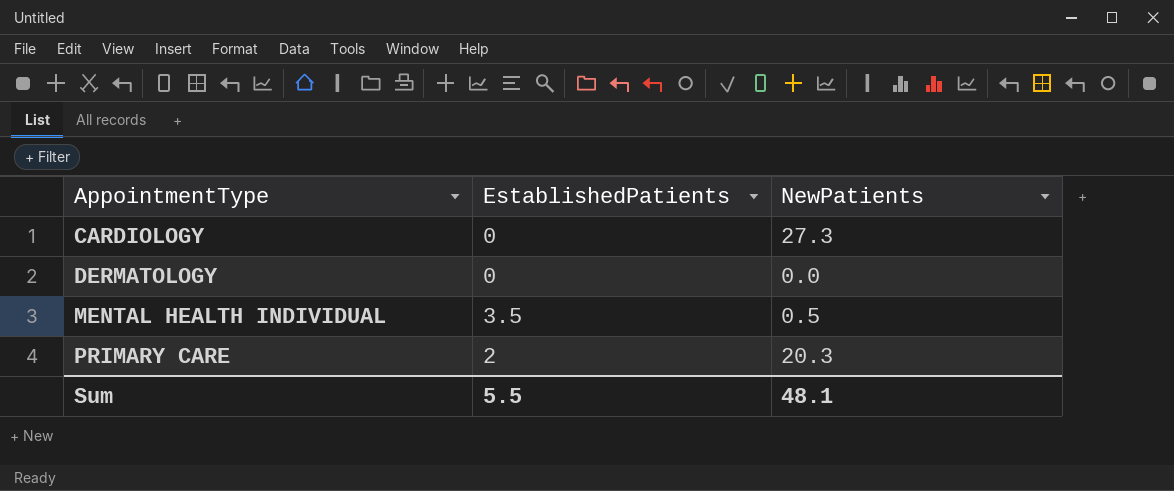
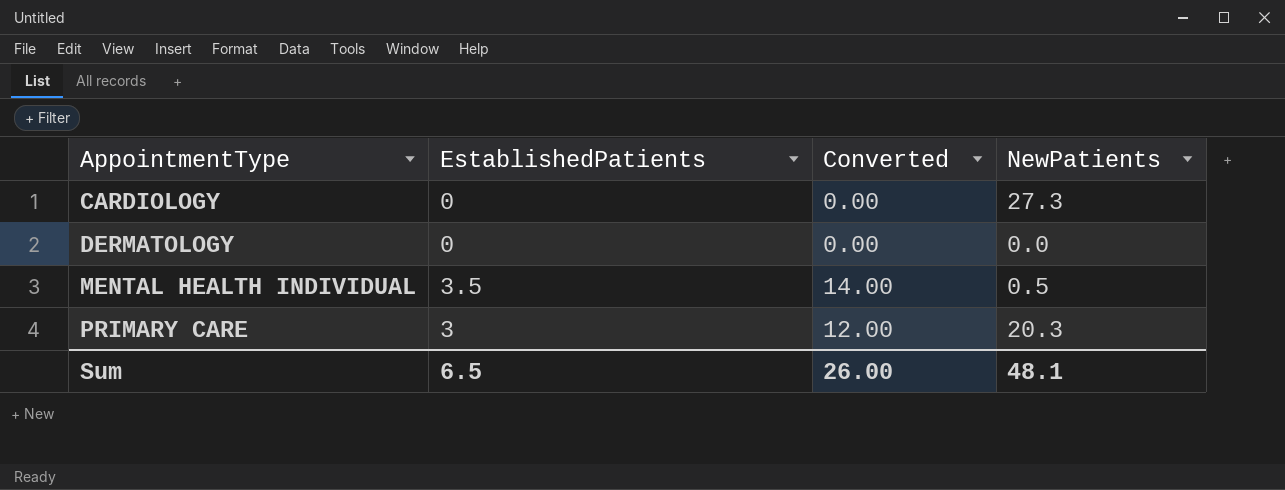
column Converted | formula: none -> [EstablishedPatients] * 4
PRIMARY CARE | EstablishedPatients: 2 -> 3
Sum | EstablishedPatients: 5.5 -> 6.5

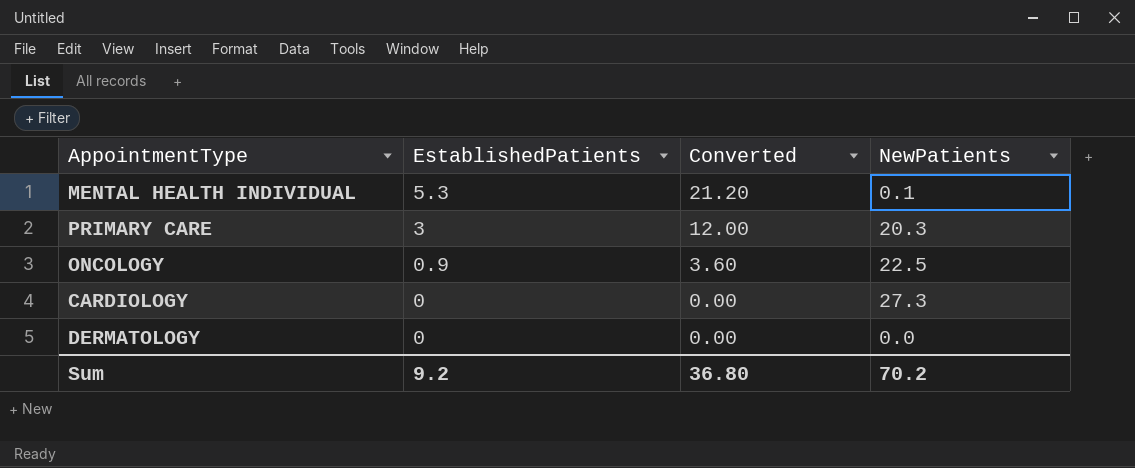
row order: AppointmentType ascending -> EstablishedPatients descending
MENTAL HEALTH INDIVIDUAL | EstablishedPatients: 3.5 -> 5.3
MENTAL HEALTH INDIVIDUAL | Converted: 14.00 -> 21.20
MENTAL HEALTH INDIVIDUAL | NewPatients: 0.5 -> 0.1
row ONCOLOGY: none -> 0.9 | 3.60 | 22.5
Sum | EstablishedPatients: 6.5 -> 9.2
Sum | Converted: 26.00 -> 36.80
Sum | NewPatients: 48.1 -> 70.2

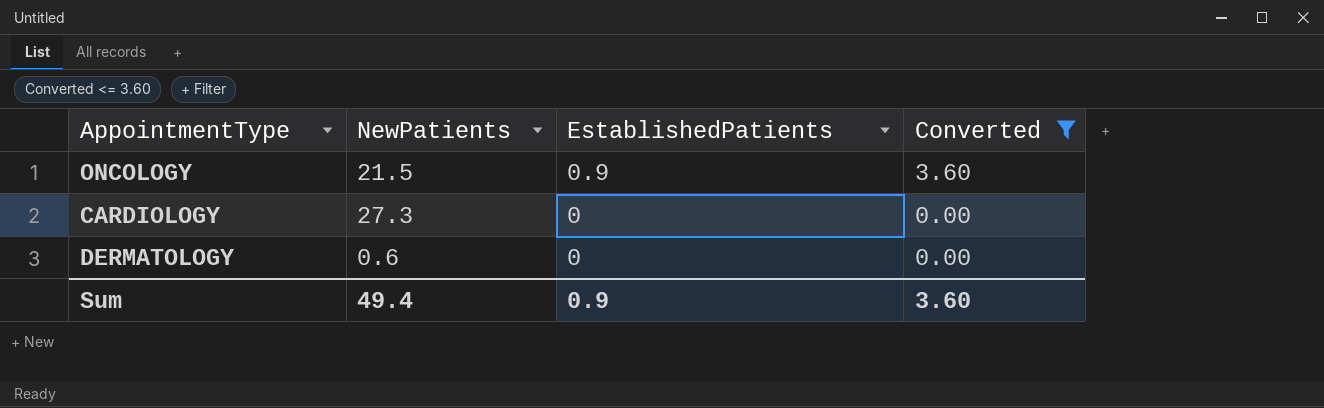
filter: none -> Converted <= 3.60
column NewPatients | position: 4 -> 2
ONCOLOGY | NewPatients: 22.5 -> 21.5
DERMATOLOGY | NewPatients: 0.0 -> 0.6
Sum | NewPatients: 70.2 -> 49.4
Sum | EstablishedPatients: 9.2 -> 0.9
Sum | Converted: 36.80 -> 3.60

